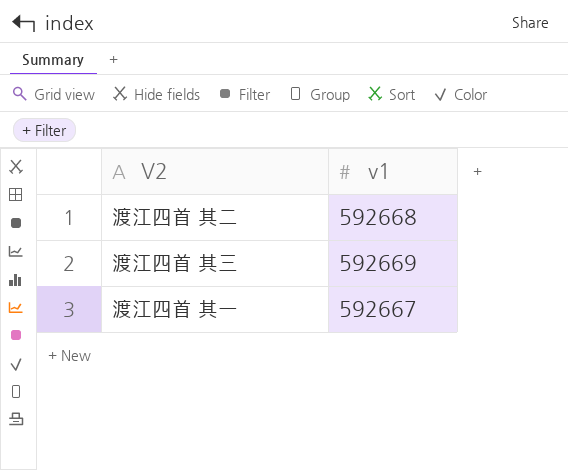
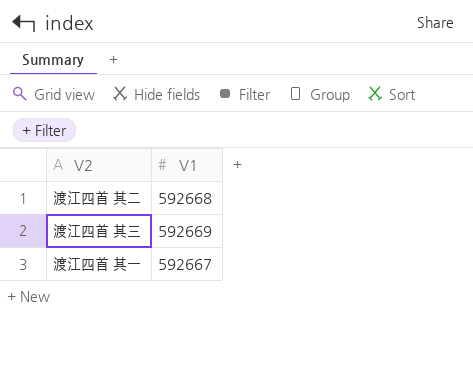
column name: v1 -> V1

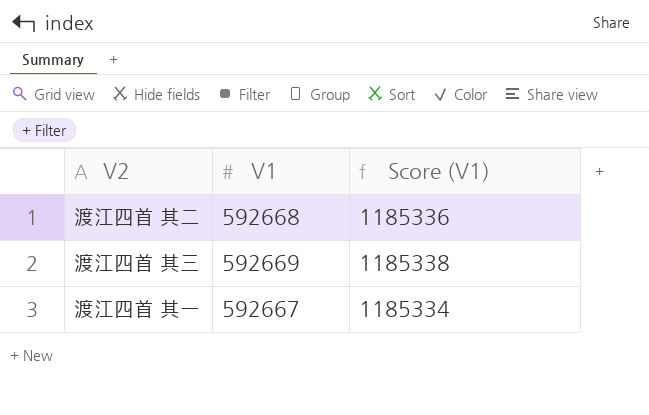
column Score (V1) | formula: none -> [V1] * 2

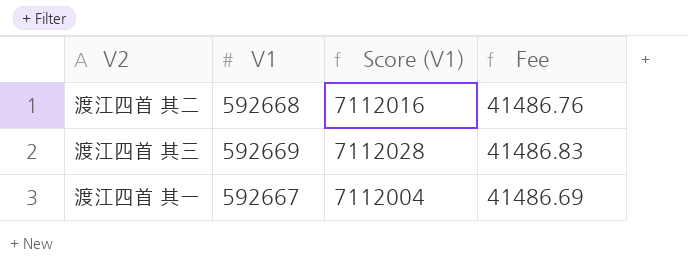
column Score (V1) | formula: [V1] * 2 -> [V1] * 12
column Fee | formula: none -> [V1] * 0.07

